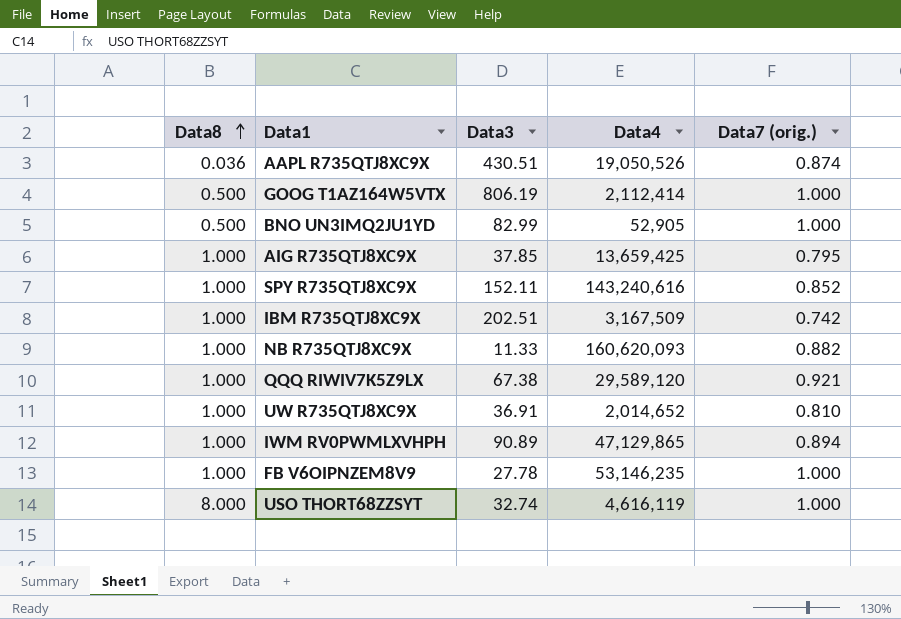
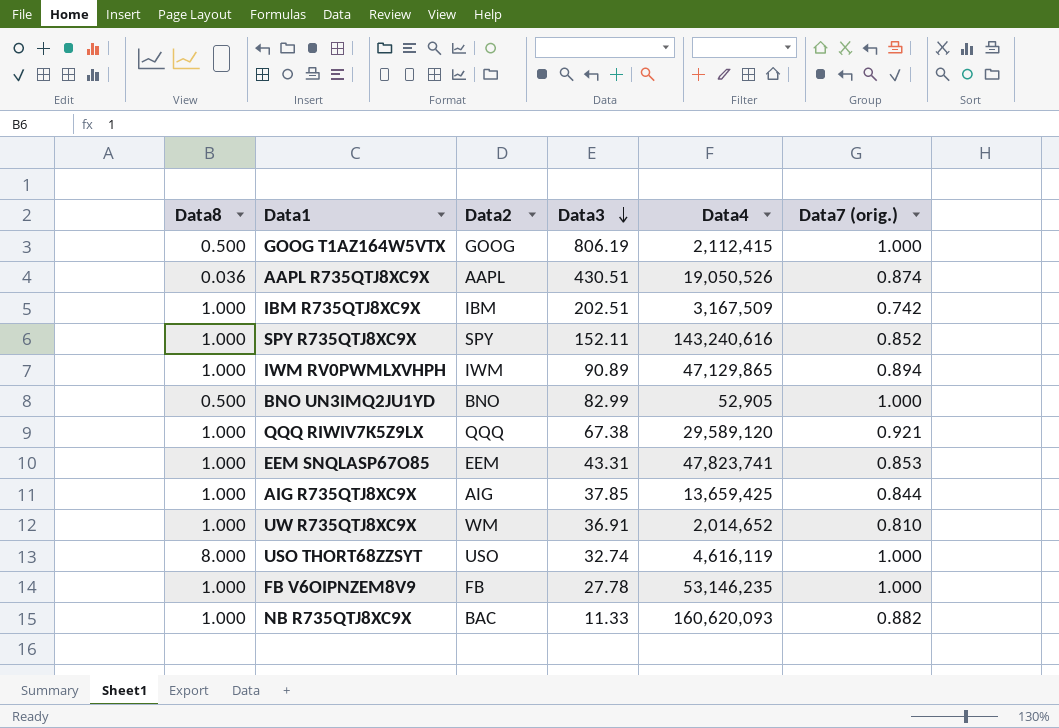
row order: Data8 ascending -> Data3 descending
column Data2 | position: none -> 3
GOOG T1AZ164W5VTX | Data4: 2,112,414 -> 2,112,415
row EEM SNQLASP67O85: none -> 1.000 | EEM | 43.31 | 47,823,741 | 0.853
AIG R735QTJ8XC9X | Data7 (orig.): 0.795 -> 0.844

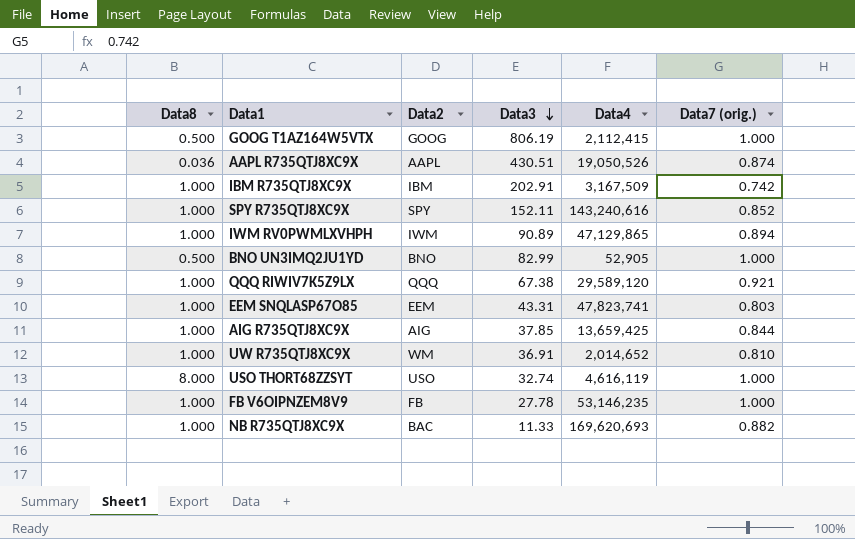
IBM R735QTJ8XC9X | Data3: 202.51 -> 202.91
EEM SNQLASP67O85 | Data7 (orig.): 0.853 -> 0.803
NB R735QTJ8XC9X | Data4: 160,620,093 -> 169,620,693

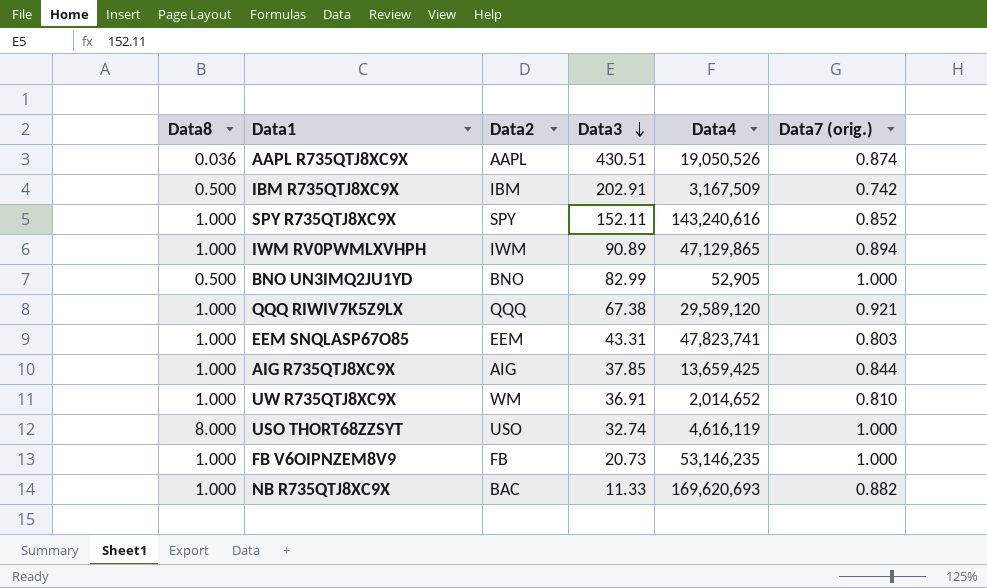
row GOOG T1AZ164W5VTX: 0.500 | GOOG | 806.19 | 2,112,415 | 1.000 -> none
IBM R735QTJ8XC9X | Data8: 1.000 -> 0.500
FB V6OIPNZEM8V9 | Data3: 27.78 -> 20.73

